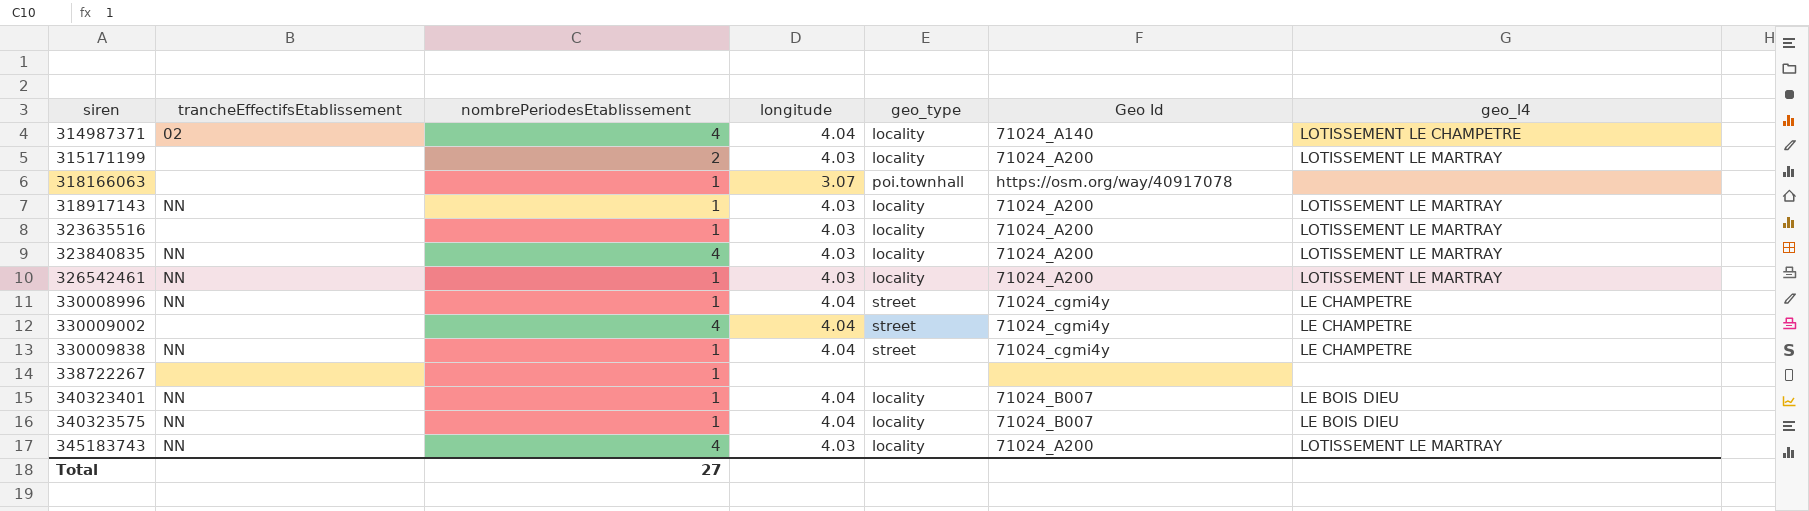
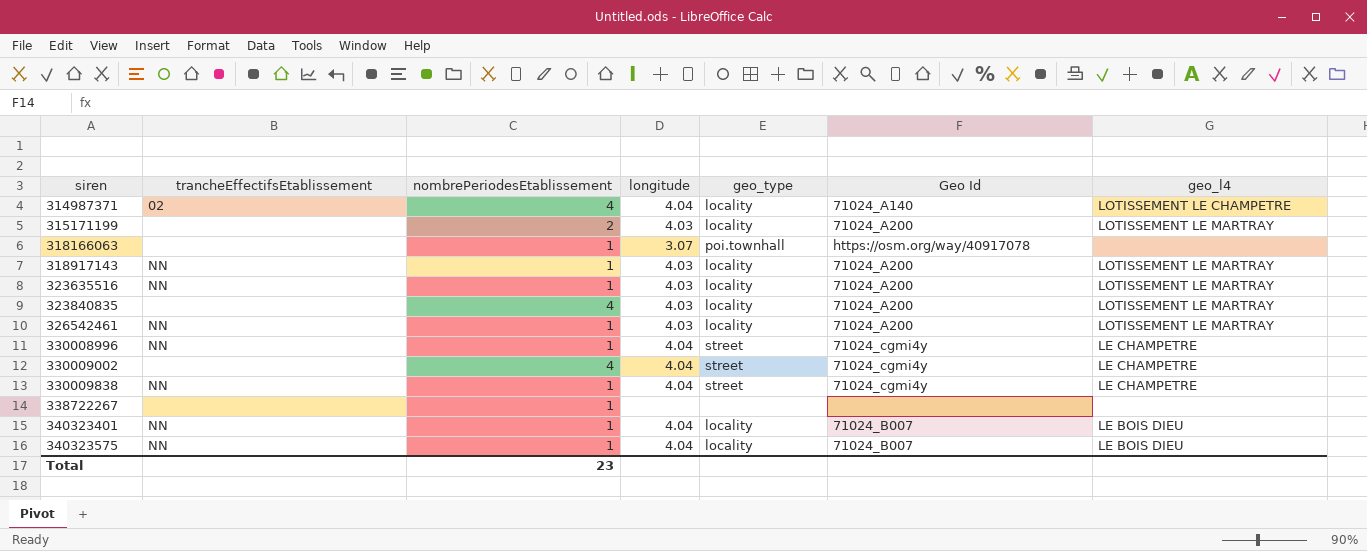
row 345183743: NN | 4 | 4.03 | locality | 71024_A200 | LOTISSEMENT LE MARTRAY -> none
323635516 | trancheEffectifsEtablissement: none -> NN
323840835 | trancheEffectifsEtablissement: NN -> none
Total | nombrePeriodesEtablissement: 27 -> 23

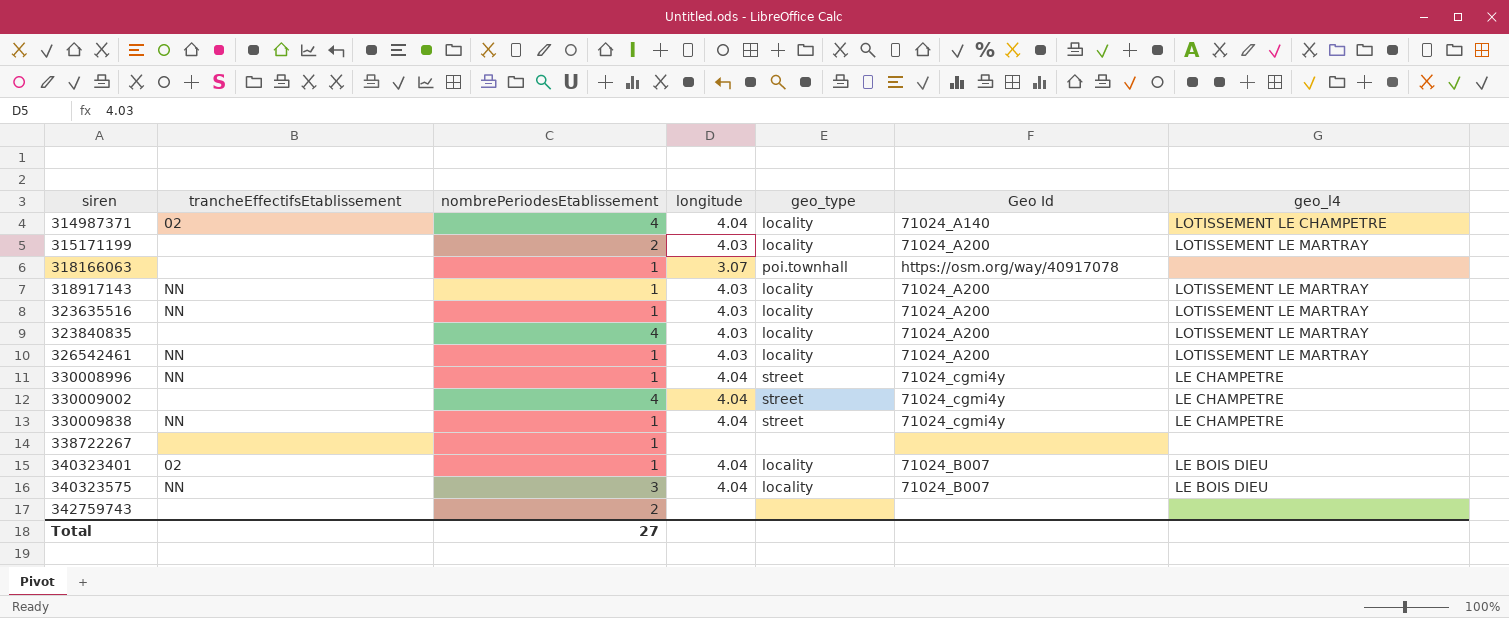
340323401 | trancheEffectifsEtablissement: NN -> 02
340323575 | nombrePeriodesEtablissement: 1 -> 3
row 342759743: none -> none | 2 | none | none | none | none
Total | nombrePeriodesEtablissement: 23 -> 27

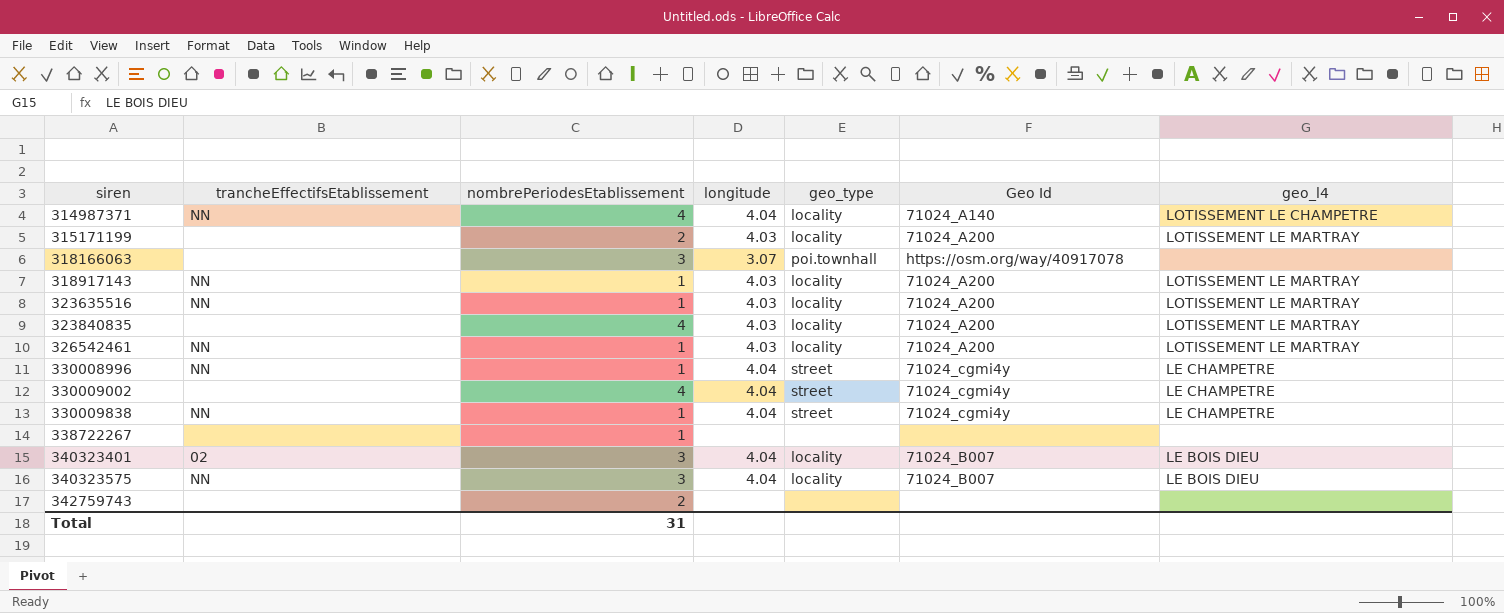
314987371 | trancheEffectifsEtablissement: 02 -> NN
318166063 | nombrePeriodesEtablissement: 1 -> 3
340323401 | nombrePeriodesEtablissement: 1 -> 3
Total | nombrePeriodesEtablissement: 27 -> 31

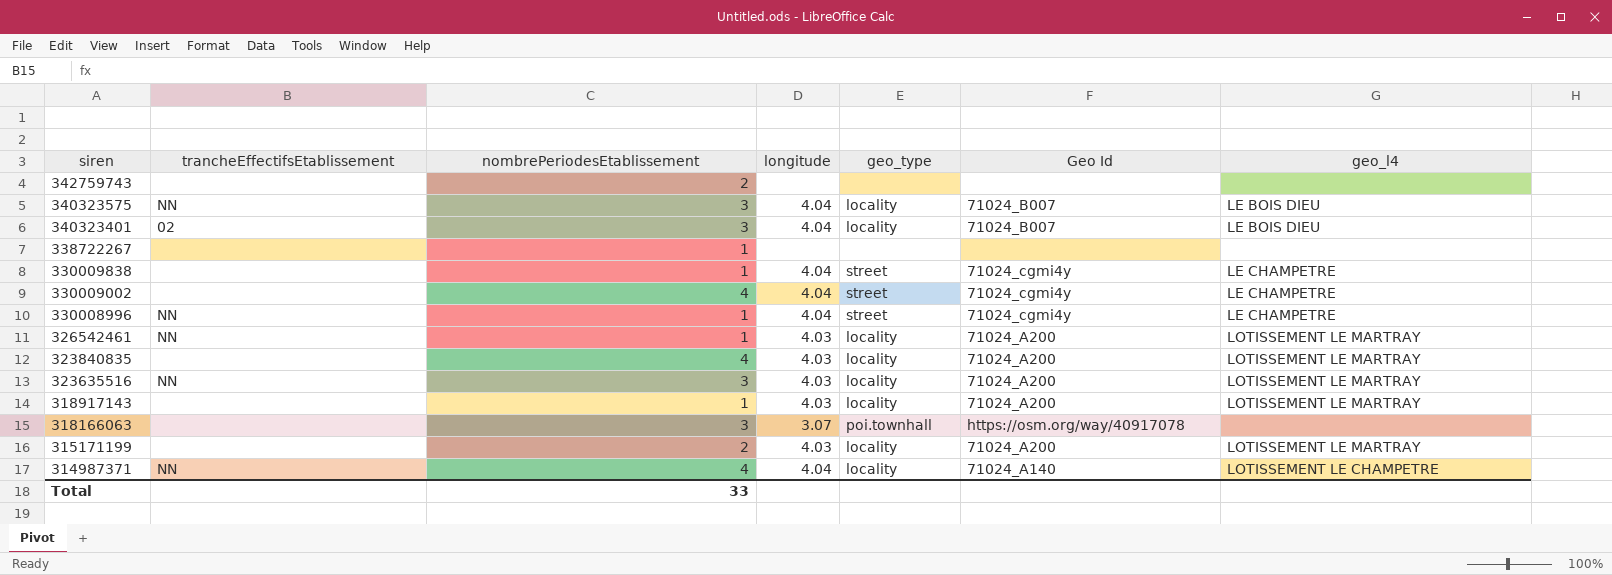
row order: siren ascending -> siren descending
330009838 | trancheEffectifsEtablissement: NN -> none
323635516 | nombrePeriodesEtablissement: 1 -> 3
318917143 | trancheEffectifsEtablissement: NN -> none
Total | nombrePeriodesEtablissement: 31 -> 33

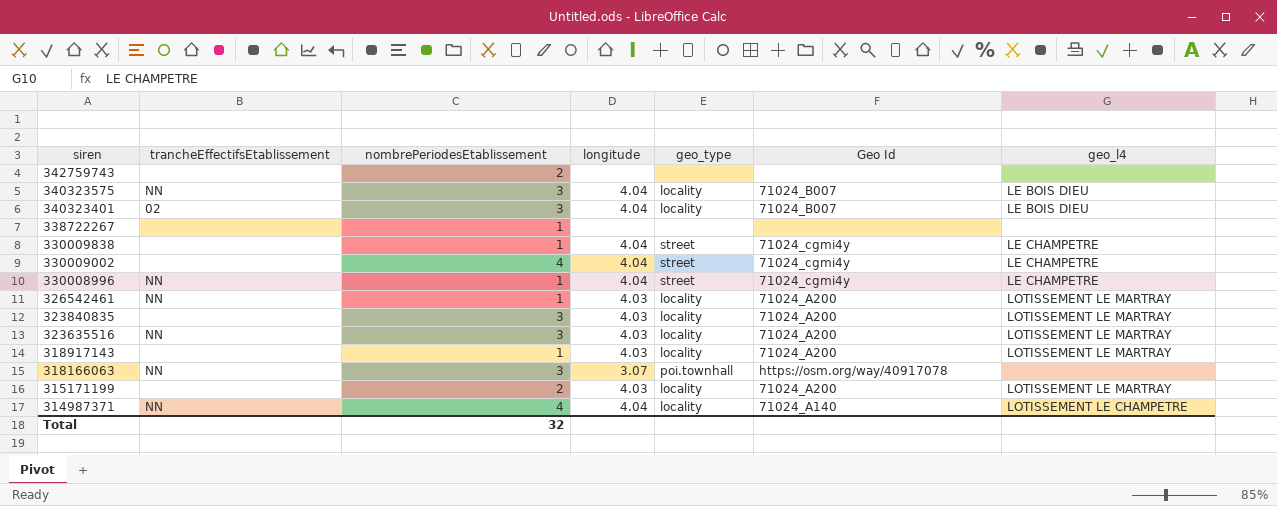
323840835 | nombrePeriodesEtablissement: 4 -> 3
318166063 | trancheEffectifsEtablissement: none -> NN
Total | nombrePeriodesEtablissement: 33 -> 32

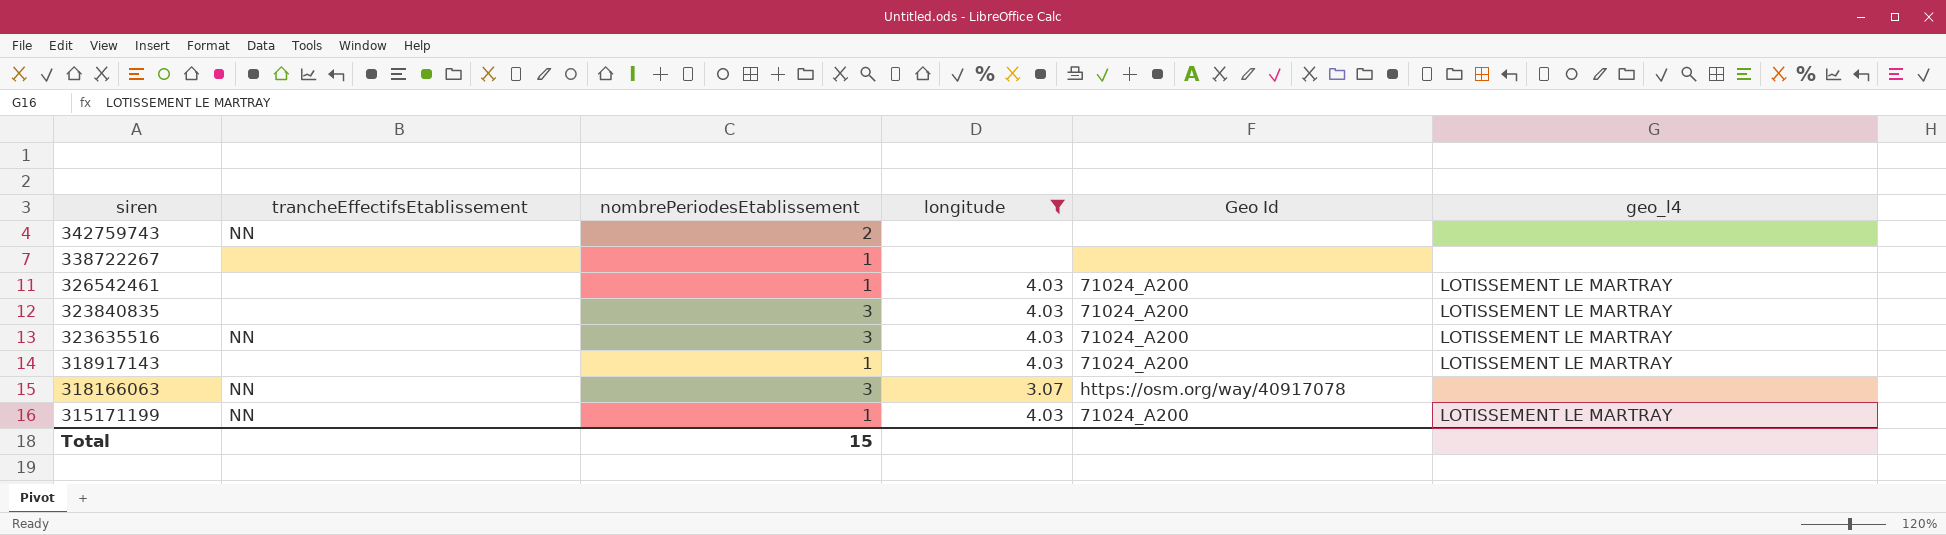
filter: none -> longitude != 4.04
column geo_type | position: 5 -> none
342759743 | trancheEffectifsEtablissement: none -> NN
326542461 | trancheEffectifsEtablissement: NN -> none
315171199 | trancheEffectifsEtablissement: none -> NN
315171199 | nombrePeriodesEtablissement: 2 -> 1
Total | nombrePeriodesEtablissement: 32 -> 15

